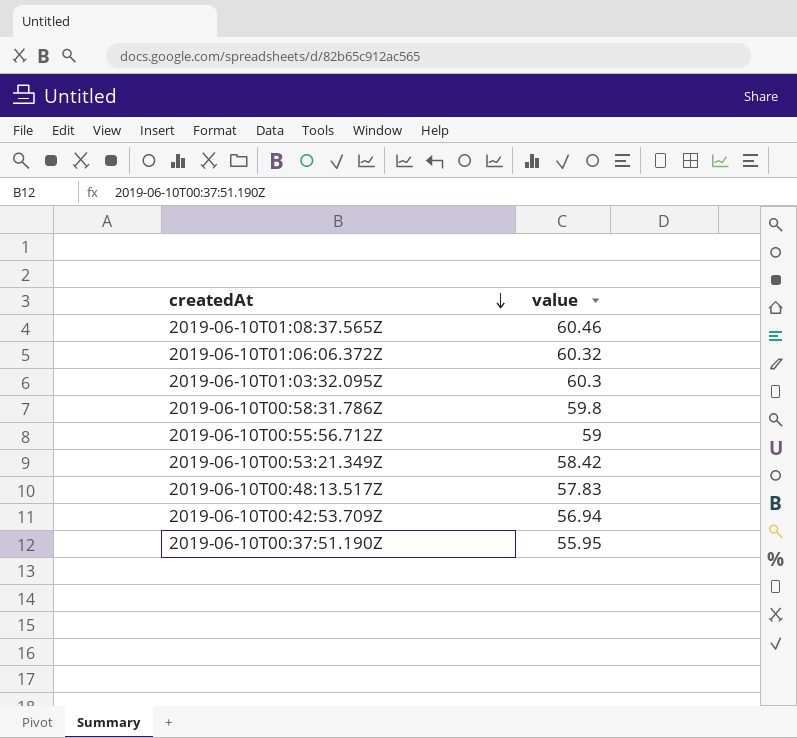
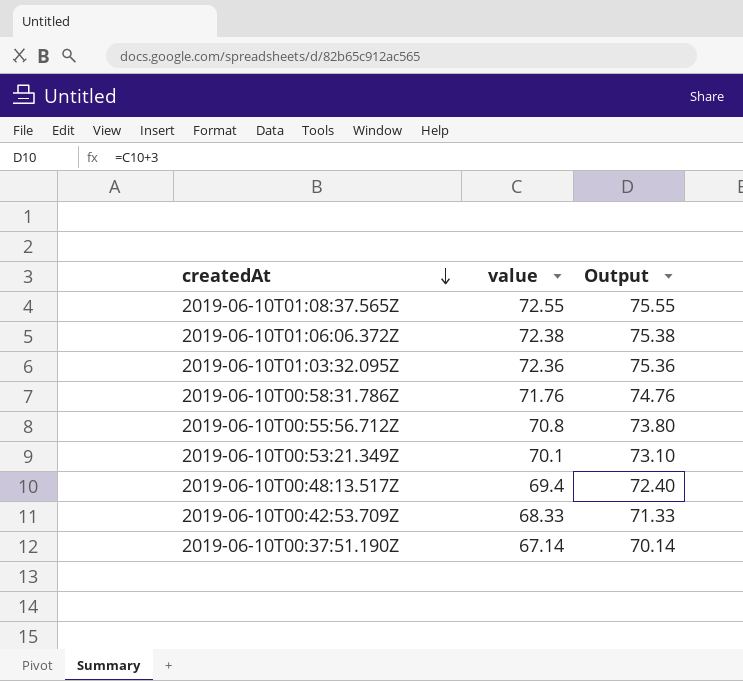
column Output | formula: none -> [value] + 3
2019-06-10T01:08:37.565Z | value: 60.46 -> 72.55
2019-06-10T01:06:06.372Z | value: 60.32 -> 72.38
2019-06-10T01:03:32.095Z | value: 60.3 -> 72.36
2019-06-10T00:58:31.786Z | value: 59.8 -> 71.76
2019-06-10T00:55:56.712Z | value: 59 -> 70.8
2019-06-10T00:53:21.349Z | value: 58.42 -> 70.1
2019-06-10T00:48:13.517Z | value: 57.83 -> 69.4
2019-06-10T00:42:53.709Z | value: 56.94 -> 68.33
2019-06-10T00:37:51.190Z | value: 55.95 -> 67.14

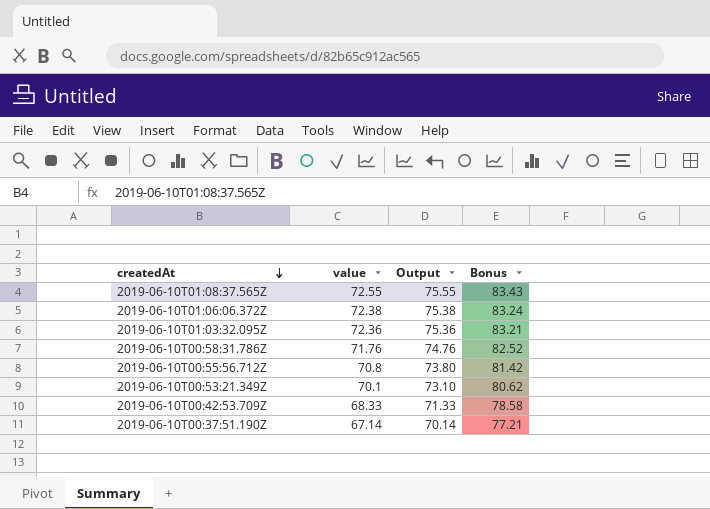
column Bonus | formula: none -> [value] * 1.15
row 2019-06-10T00:48:13.517Z: 69.4 | 72.40 -> none

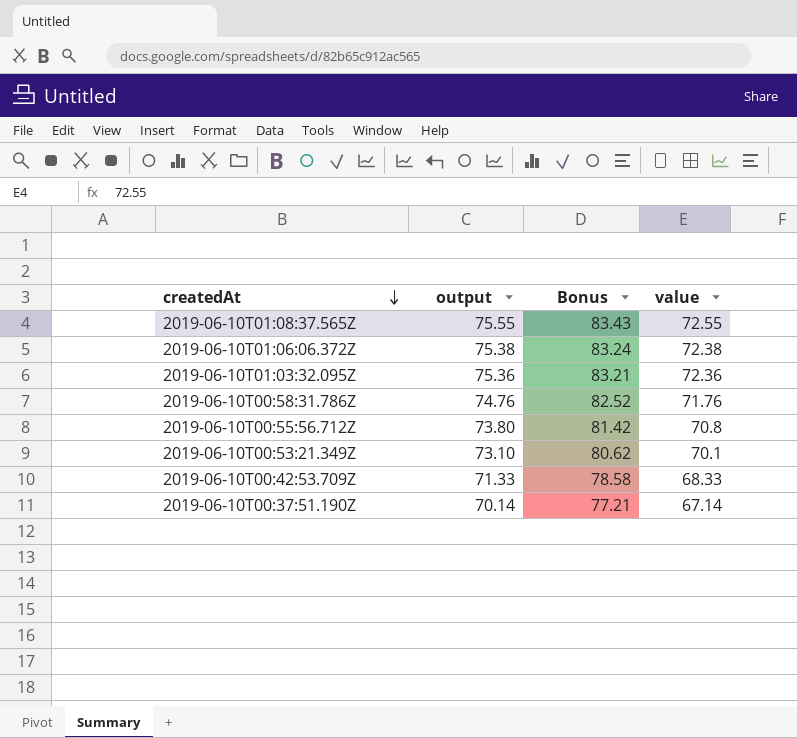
column name: Output -> output
column value | position: 2 -> 4

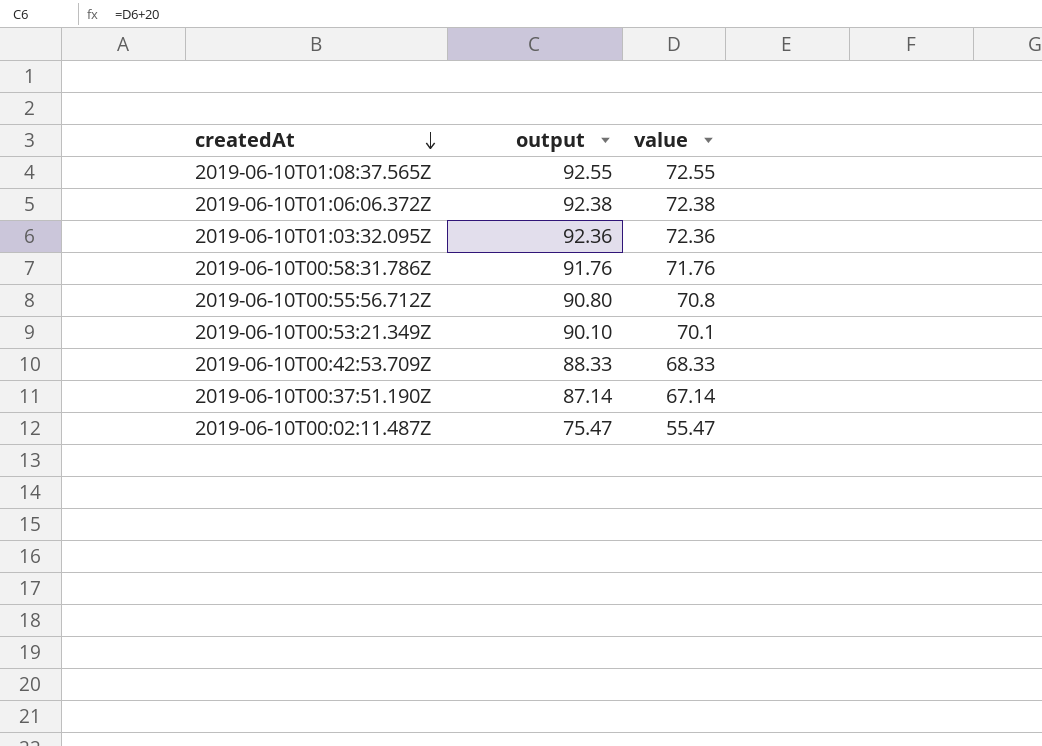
column Bonus | formula: [value] * 1.15 -> none
column output | formula: [value] + 3 -> [value] + 20
row 2019-06-10T00:02:11.487Z: none -> 75.47 | 55.47

